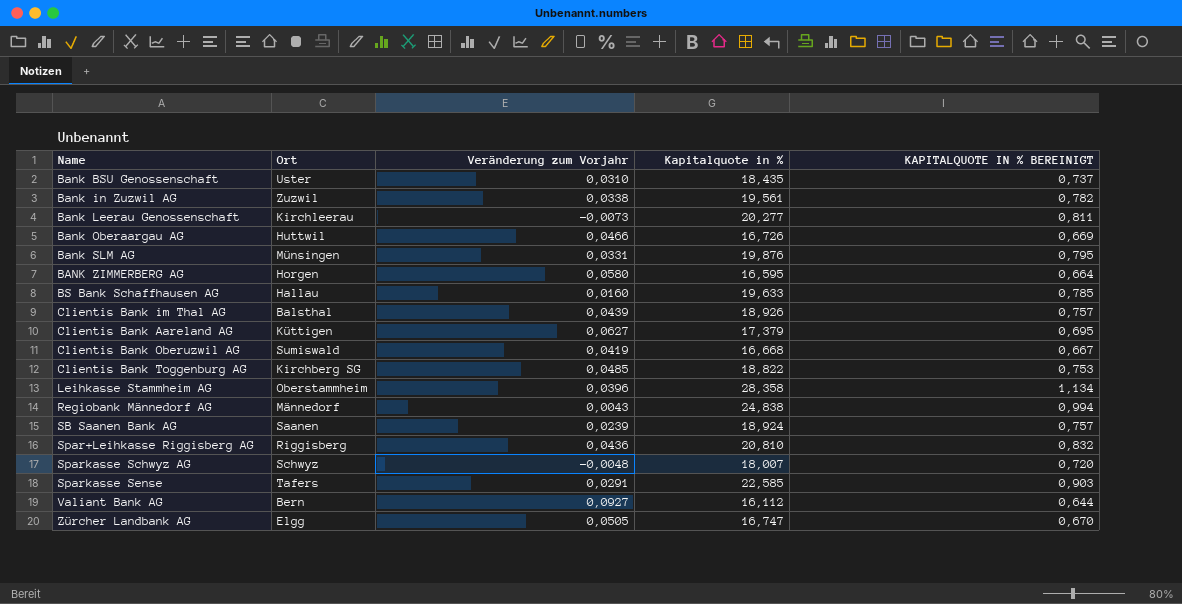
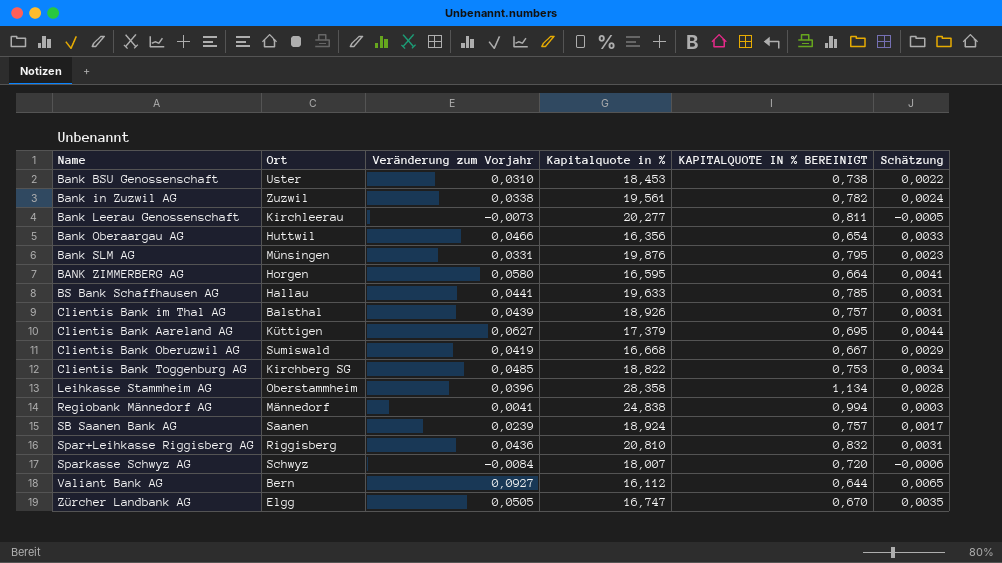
column Schätzung | formula: none -> [Veränderung zum Vorjahr] * 0,07
row Sparkasse Sense: Tafers | 0,0291 | 22,585 | 0,903 -> none
Bank BSU Genossenschaft | Kapitalquote in %: 18,435 -> 18,453
Bank BSU Genossenschaft | KAPITALQUOTE IN % BEREINIGT: 0,737 -> 0,738
Bank Oberaargau AG | Kapitalquote in %: 16,726 -> 16,356
Bank Oberaargau AG | KAPITALQUOTE IN % BEREINIGT: 0,669 -> 0,654
BS Bank Schaffhausen AG | Veränderung zum Vorjahr: 0,0160 -> 0,0441
Regiobank Männedorf AG | Veränderung zum Vorjahr: 0,0043 -> 0,0041
Sparkasse Schwyz AG | Veränderung zum Vorjahr: -0,0048 -> -0,0084

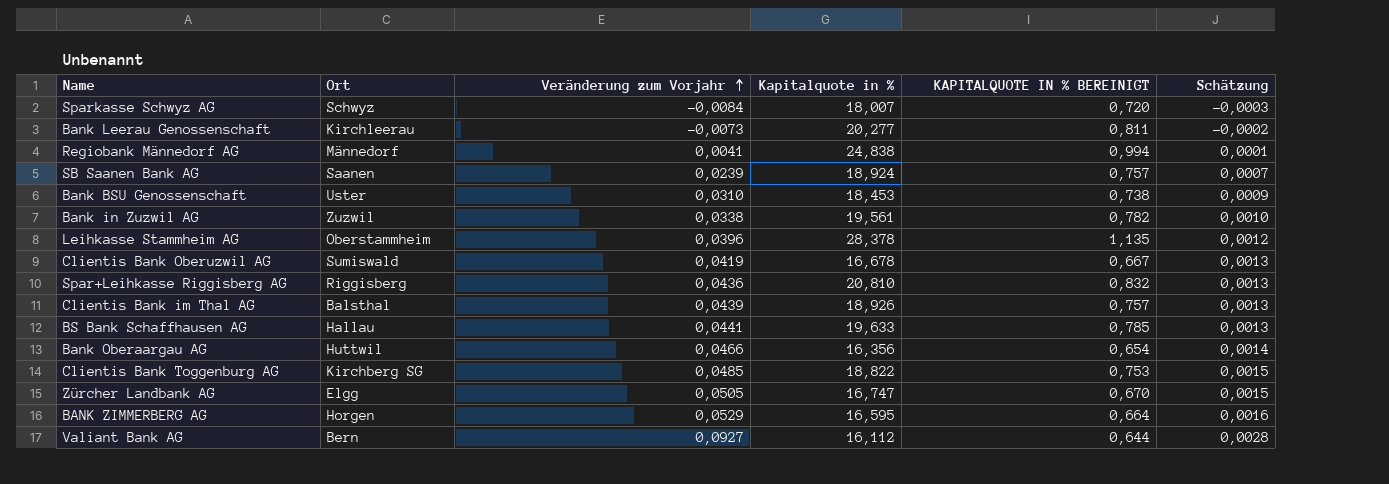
row order: none -> Veränderung zum Vorjahr ascending
column Schätzung | formula: [Veränderung zum Vorjahr] * 0,07 -> [Veränderung zum Vorjahr] * 0,03
row Bank SLM AG: Münsingen | 0,0331 | 19,876 | 0,795 | 0,0023 -> none
row Clientis Bank Aareland AG: Küttigen | 0,0627 | 17,379 | 0,695 | 0,0044 -> none
Leihkasse Stammheim AG | Kapitalquote in %: 28,358 -> 28,378
Leihkasse Stammheim AG | KAPITALQUOTE IN % BEREINIGT: 1,134 -> 1,135
Clientis Bank Oberuzwil AG | Kapitalquote in %: 16,668 -> 16,678
BANK ZIMMERBERG AG | Veränderung zum Vorjahr: 0,0580 -> 0,0529

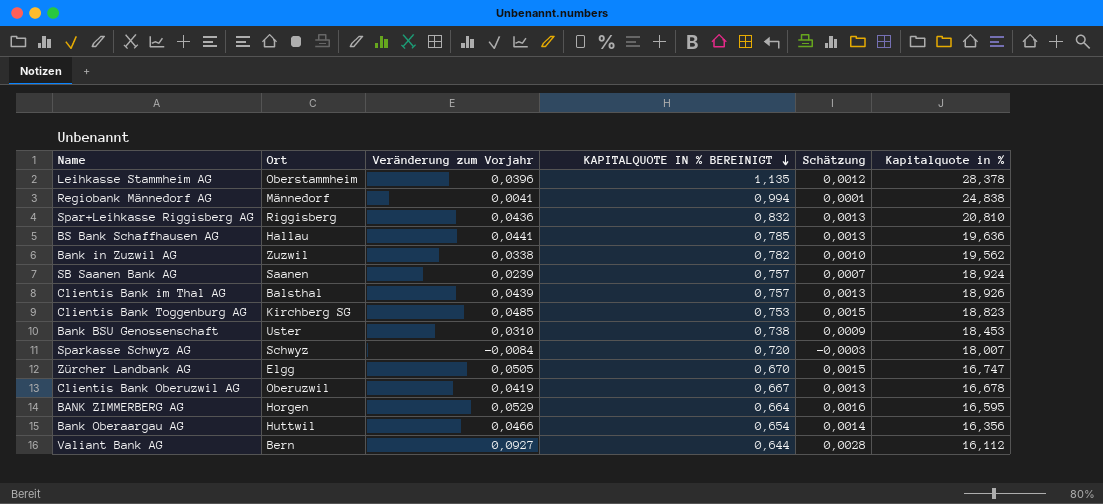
row order: Veränderung zum Vorjahr ascending -> KAPITALQUOTE IN % BEREINIGT descending
column Kapitalquote in % | position: 4 -> 6
row Bank Leerau Genossenschaft: Kirchleerau | -0,0073 | 20,277 | 0,811 | -0,0002 -> none
BS Bank Schaffhausen AG | Kapitalquote in %: 19,633 -> 19,636
Bank in Zuzwil AG | Kapitalquote in %: 19,561 -> 19,562
Clientis Bank Toggenburg AG | Kapitalquote in %: 18,822 -> 18,823
Clientis Bank Oberuzwil AG | Ort: Sumiswald -> Oberuzwil

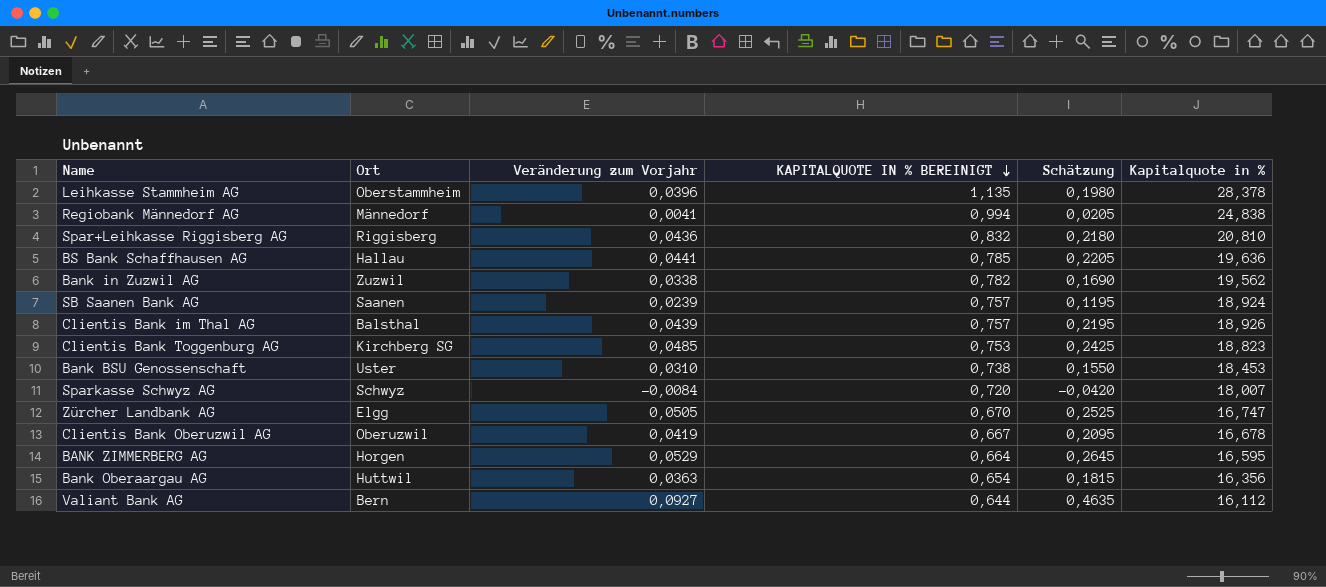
column Schätzung | formula: [Veränderung zum Vorjahr] * 0,03 -> [Veränderung zum Vorjahr] * 5
Bank Oberaargau AG | Veränderung zum Vorjahr: 0,0466 -> 0,0363

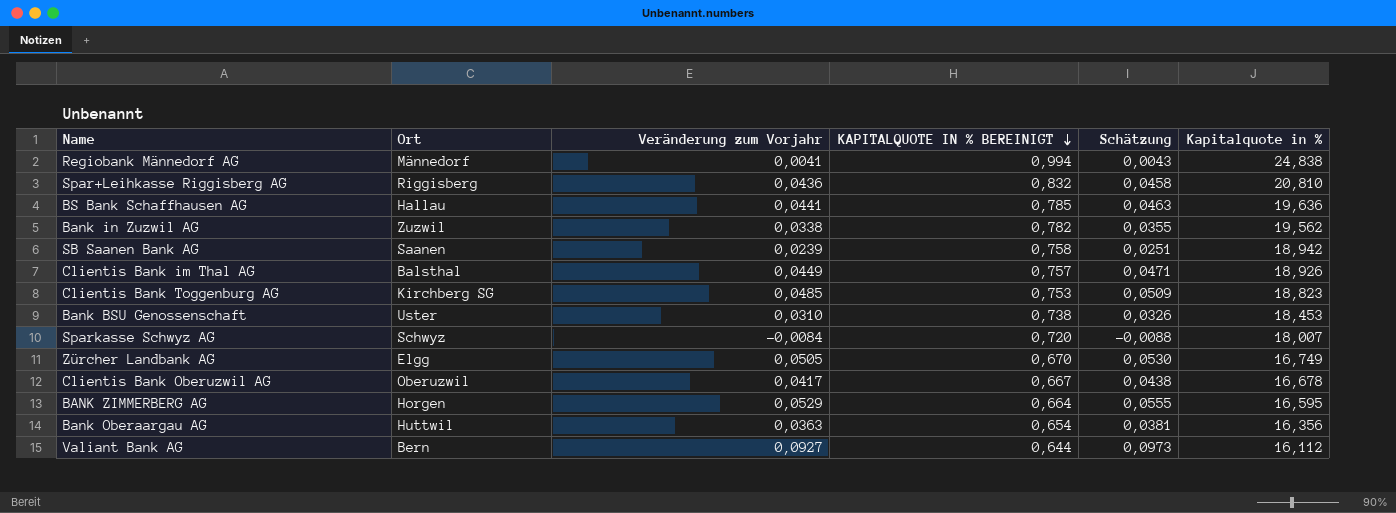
column Schätzung | formula: [Veränderung zum Vorjahr] * 5 -> [Veränderung zum Vorjahr] * 1,05
row Leihkasse Stammheim AG: Oberstammheim | 0,0396 | 1,135 | 0,1980 | 28,378 -> none
SB Saanen Bank AG | KAPITALQUOTE IN % BEREINIGT: 0,757 -> 0,758
SB Saanen Bank AG | Kapitalquote in %: 18,924 -> 18,942
Clientis Bank im Thal AG | Veränderung zum Vorjahr: 0,0439 -> 0,0449
Zürcher Landbank AG | Kapitalquote in %: 16,747 -> 16,749
Clientis Bank Oberuzwil AG | Veränderung zum Vorjahr: 0,0419 -> 0,0417

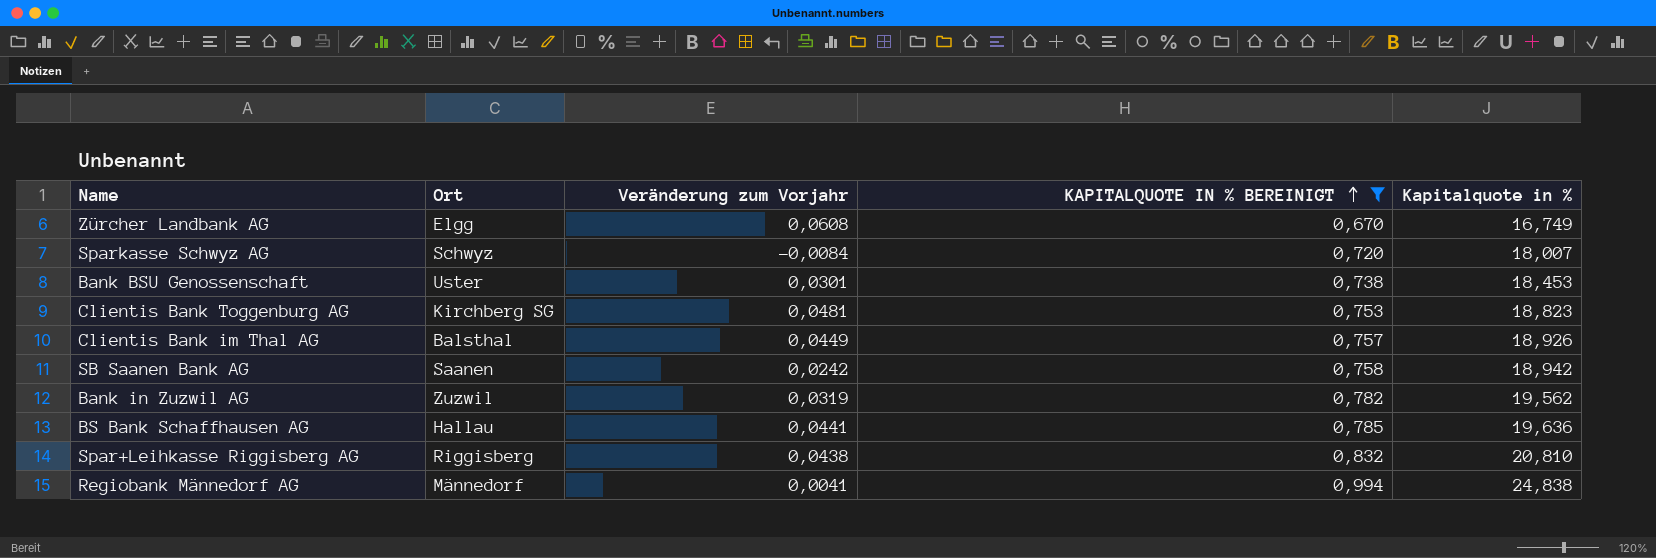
filter: none -> KAPITALQUOTE IN % BEREINIGT >= 0,670
row order: KAPITALQUOTE IN % BEREINIGT descending -> KAPITALQUOTE IN % BEREINIGT ascending
column Schätzung | formula: [Veränderung zum Vorjahr] * 1,05 -> none
Zürcher Landbank AG | Veränderung zum Vorjahr: 0,0505 -> 0,0608
Bank BSU Genossenschaft | Veränderung zum Vorjahr: 0,0310 -> 0,0301
Clientis Bank Toggenburg AG | Veränderung zum Vorjahr: 0,0485 -> 0,0481
SB Saanen Bank AG | Veränderung zum Vorjahr: 0,0239 -> 0,0242
Bank in Zuzwil AG | Veränderung zum Vorjahr: 0,0338 -> 0,0319
Spar+Leihkasse Riggisberg AG | Veränderung zum Vorjahr: 0,0436 -> 0,0438

